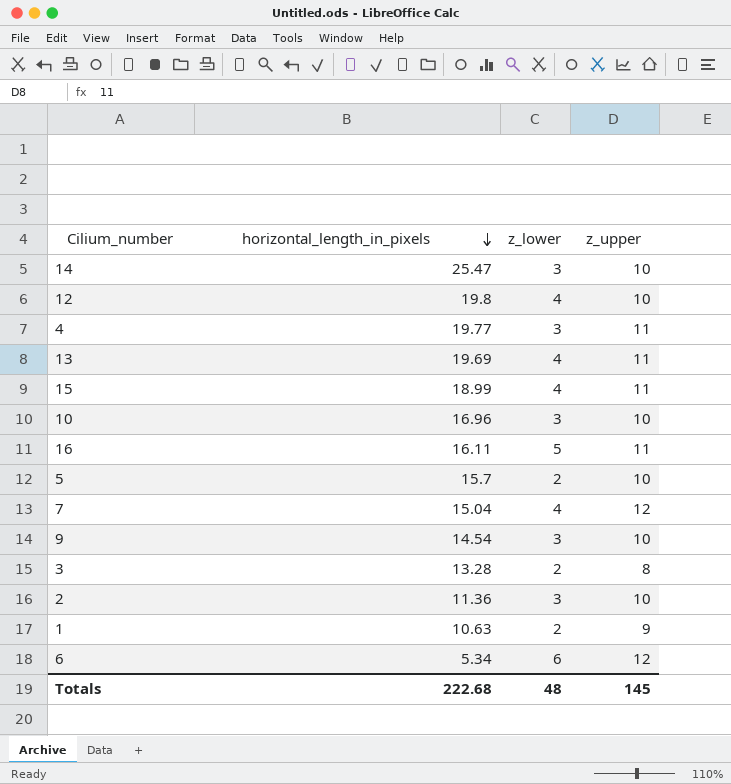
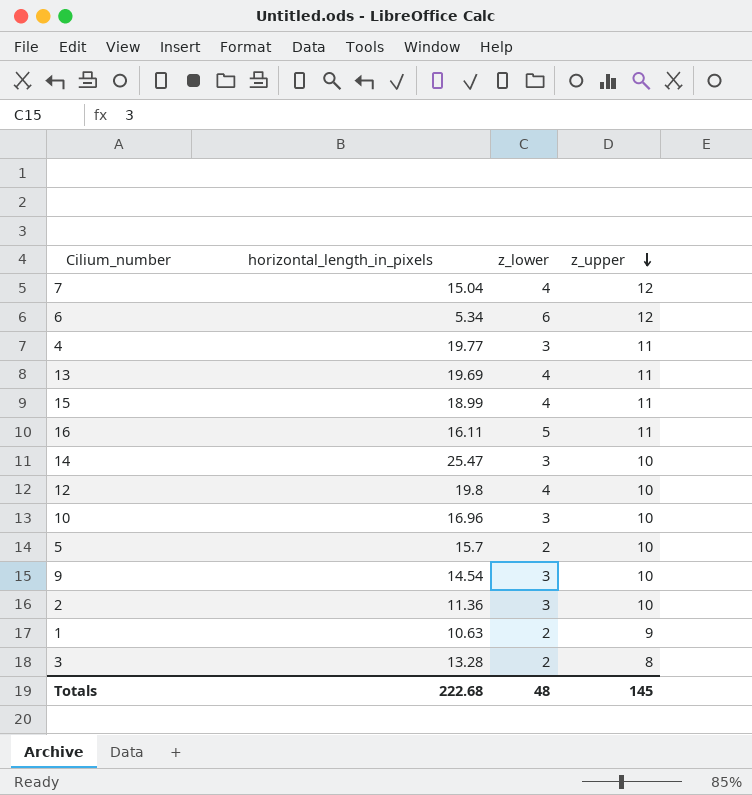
row order: horizontal_length_in_pixels descending -> z_upper descending

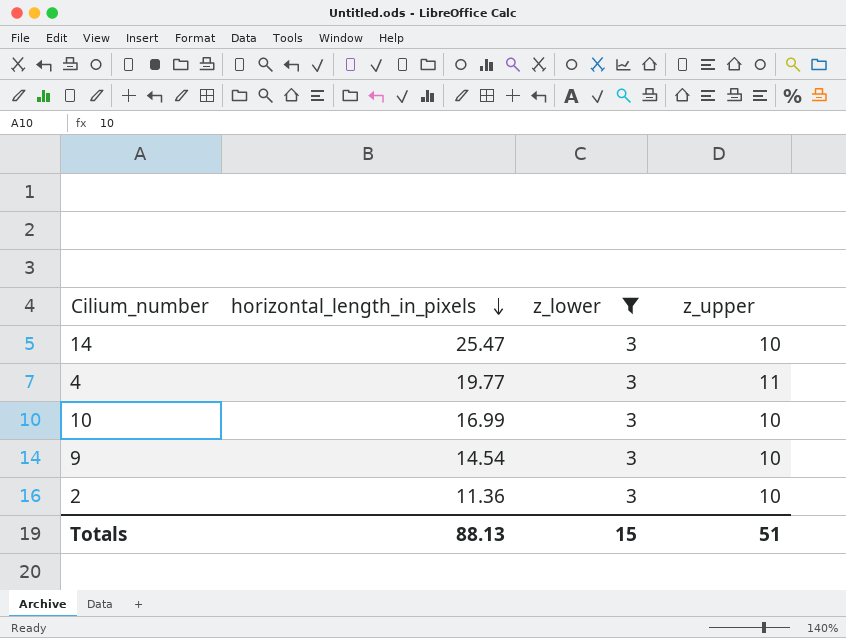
filter: none -> z_lower = 3
row order: z_upper descending -> horizontal_length_in_pixels descending
10 | horizontal_length_in_pixels: 16.96 -> 16.99
Totals | horizontal_length_in_pixels: 222.68 -> 88.13
Totals | z_lower: 48 -> 15
Totals | z_upper: 145 -> 51

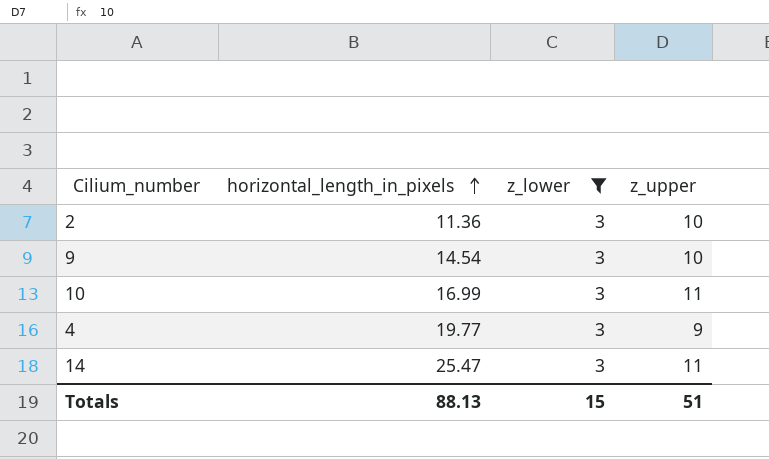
row order: horizontal_length_in_pixels descending -> horizontal_length_in_pixels ascending
10 | z_upper: 10 -> 11
4 | z_upper: 11 -> 9
14 | z_upper: 10 -> 11

